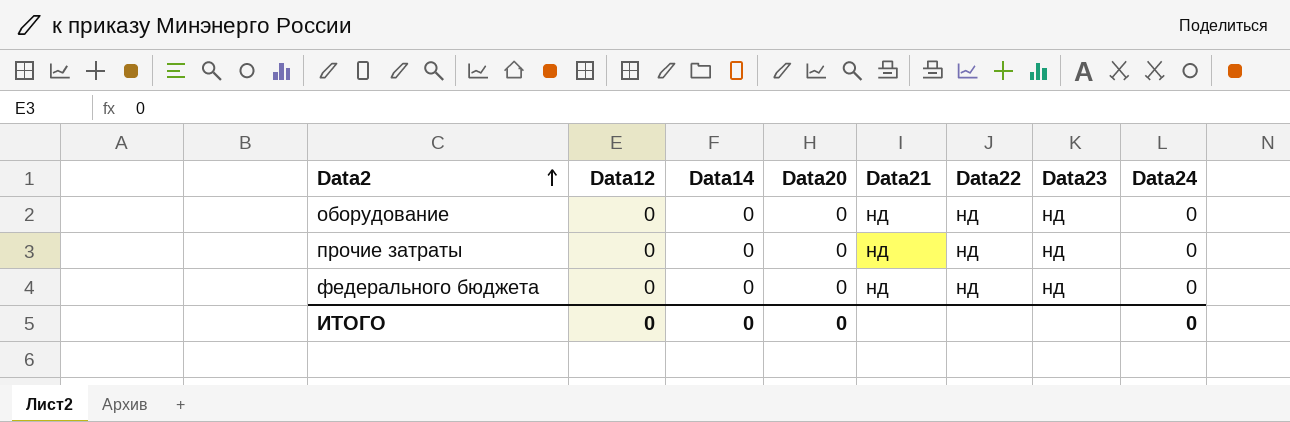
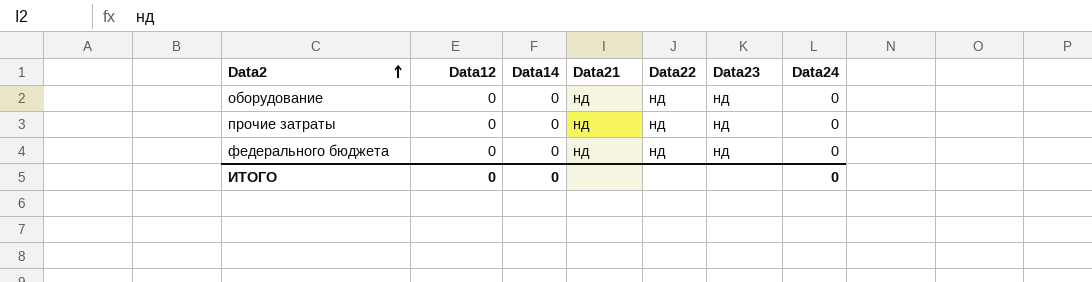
column Data20 | position: 4 -> none

